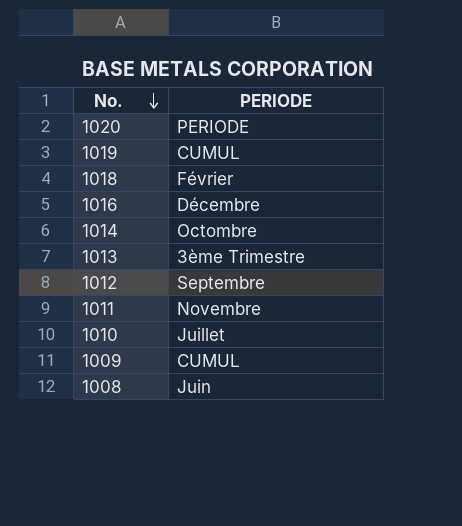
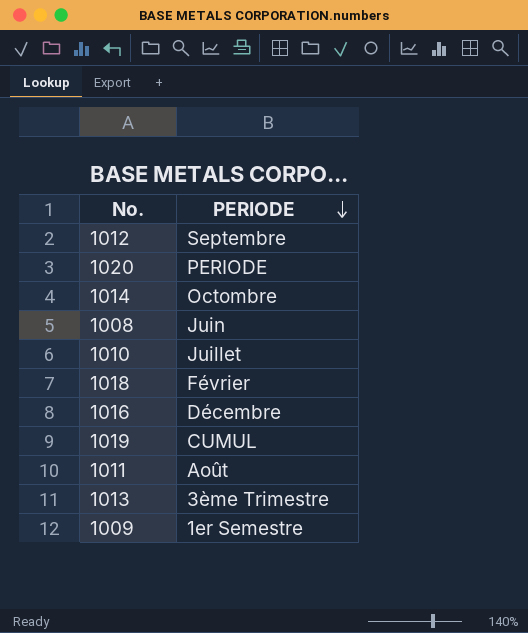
row order: No. descending -> PERIODE descending
1011 | PERIODE: Novembre -> Août
1009 | PERIODE: CUMUL -> 1er Semestre

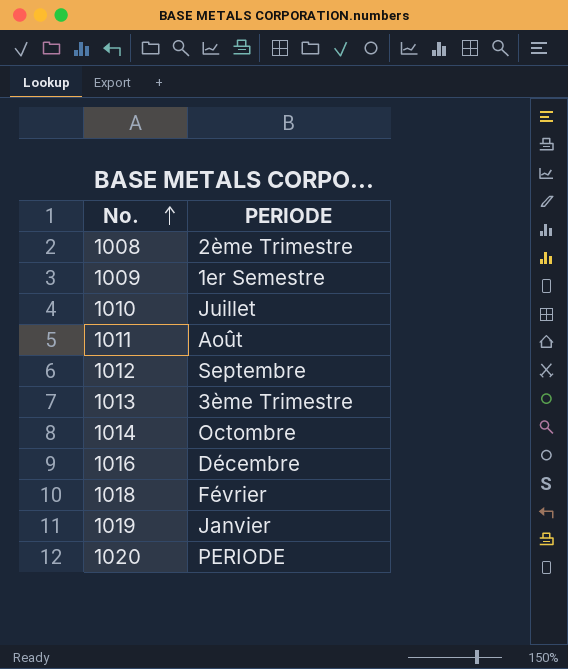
row order: PERIODE descending -> No. ascending
1008 | PERIODE: Juin -> 2ème Trimestre
1019 | PERIODE: CUMUL -> Janvier

